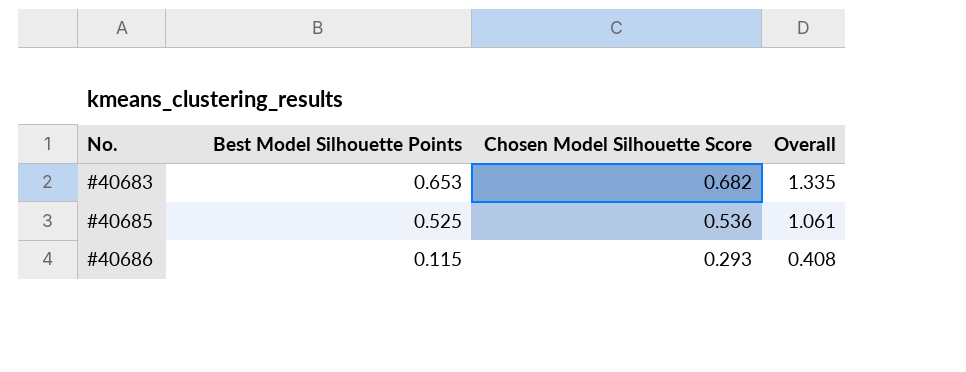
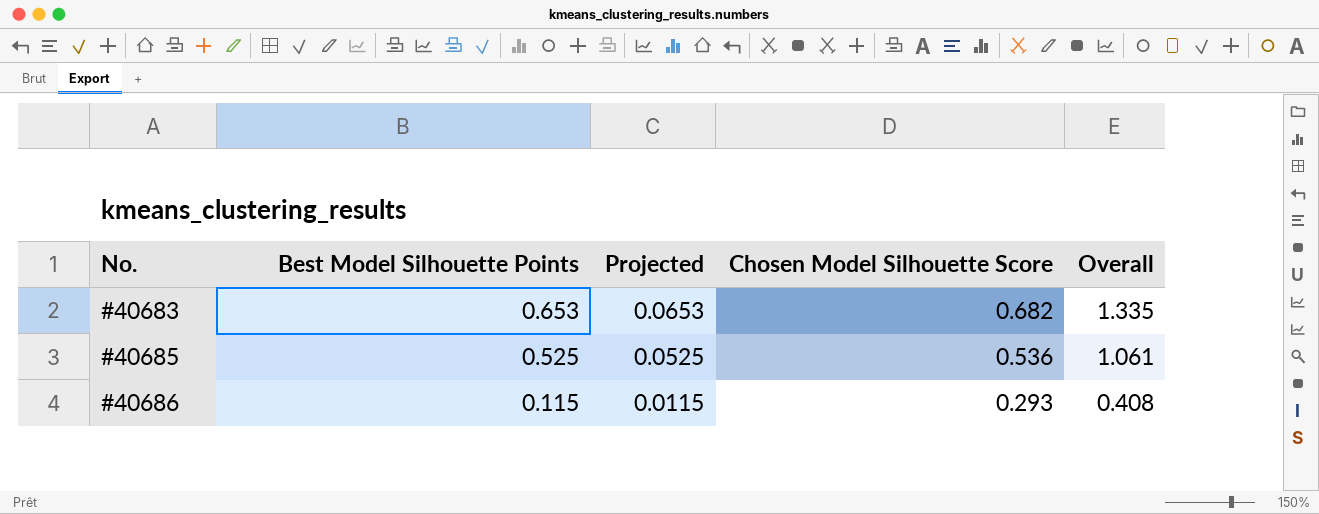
column Projected | formula: none -> [Best Model Silhouette Points] * 0.1

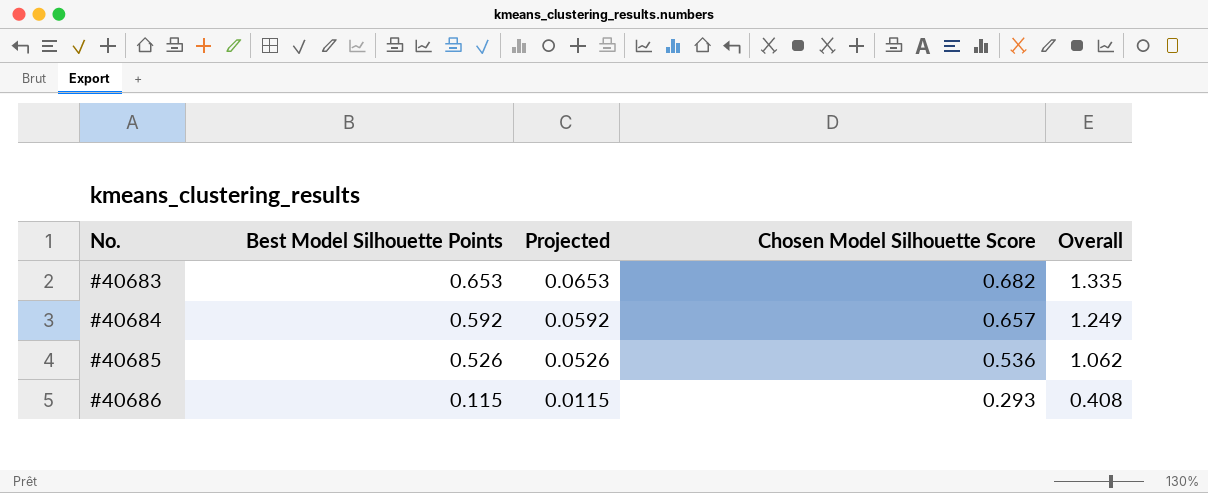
row #40684: none -> 0.592 | 0.0592 | 0.657 | 1.249
#40685 | Best Model Silhouette Points: 0.525 -> 0.526
#40685 | Projected: 0.0525 -> 0.0526
#40685 | Overall: 1.061 -> 1.062

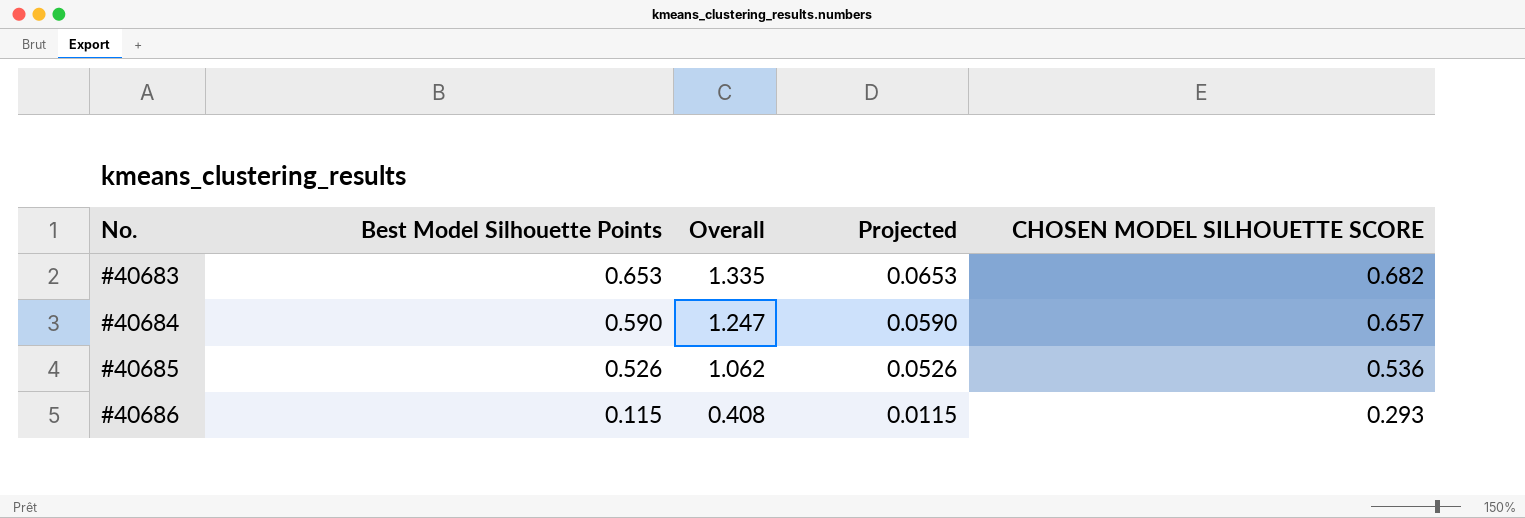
column Overall | position: 5 -> 3
column name: Chosen Model Silhouette Score -> CHOSEN MODEL SILHOUETTE SCORE
#40684 | Best Model Silhouette Points: 0.592 -> 0.590
#40684 | Overall: 1.249 -> 1.247
#40684 | Projected: 0.0592 -> 0.0590

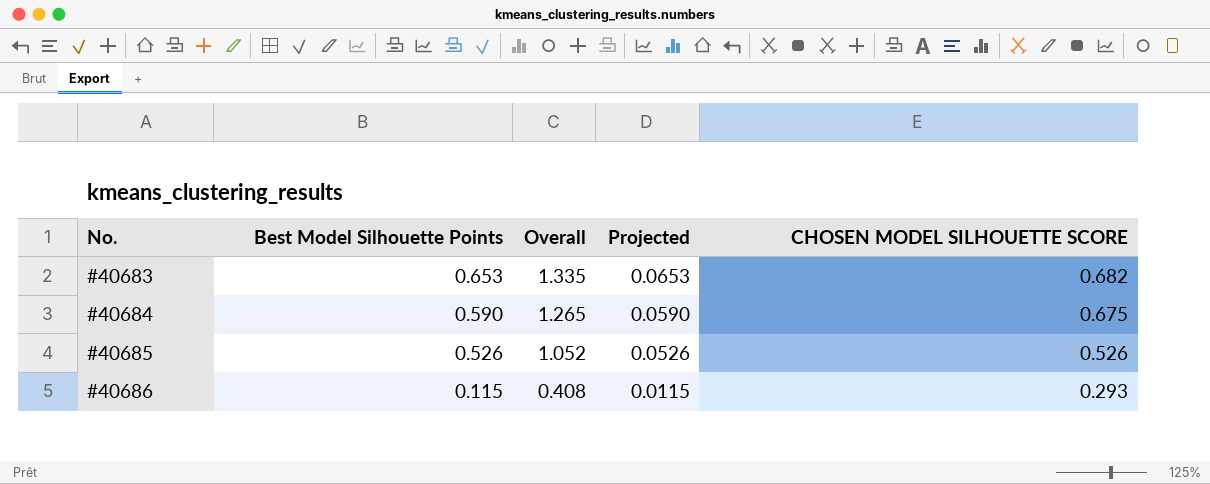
#40684 | Overall: 1.247 -> 1.265
#40684 | CHOSEN MODEL SILHOUETTE SCORE: 0.657 -> 0.675
#40685 | Overall: 1.062 -> 1.052
#40685 | CHOSEN MODEL SILHOUETTE SCORE: 0.536 -> 0.526

